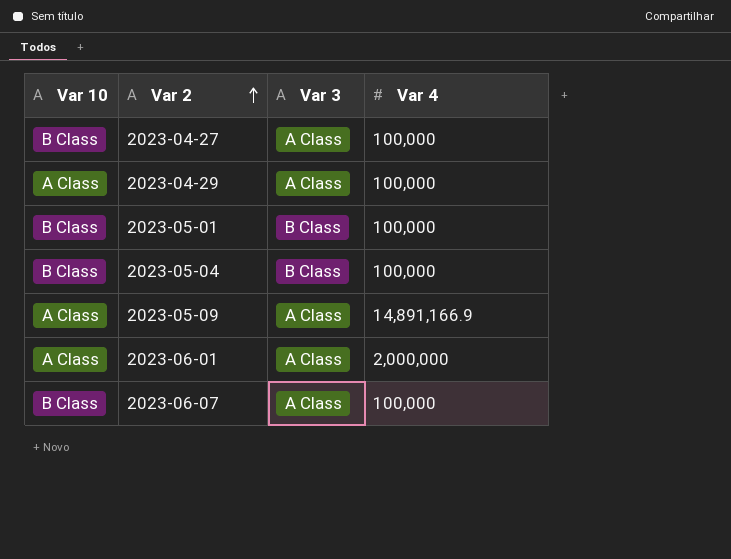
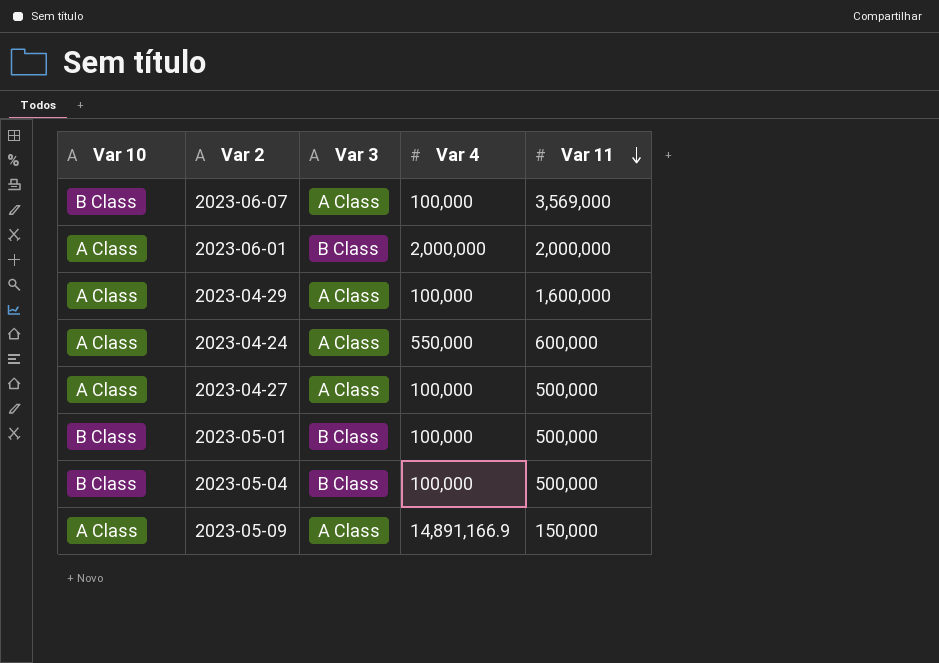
row order: Var 2 ascending -> Var 11 descending
column Var 11 | position: none -> 5
2023-06-01 | Var 3: A Class -> B Class
row 2023-04-24: none -> A Class | A Class | 550,000 | 600,000
2023-04-27 | Var 10: B Class -> A Class

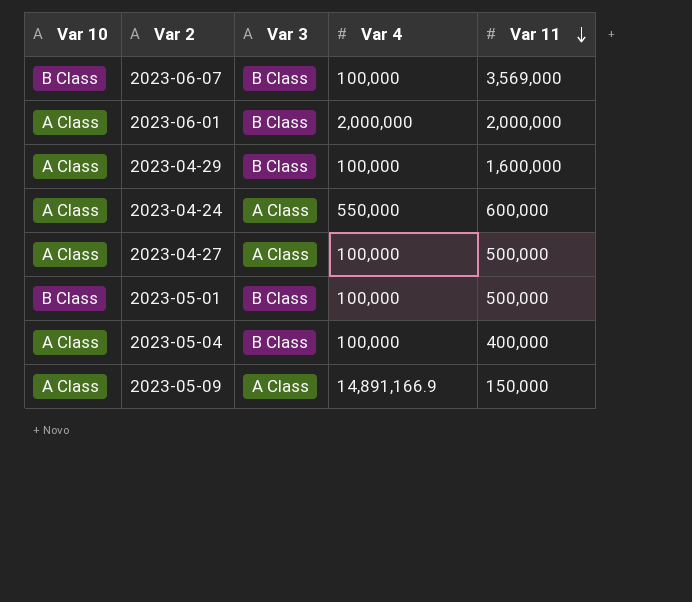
2023-06-07 | Var 3: A Class -> B Class
2023-04-29 | Var 3: A Class -> B Class
2023-05-04 | Var 10: B Class -> A Class
2023-05-04 | Var 11: 500,000 -> 400,000

